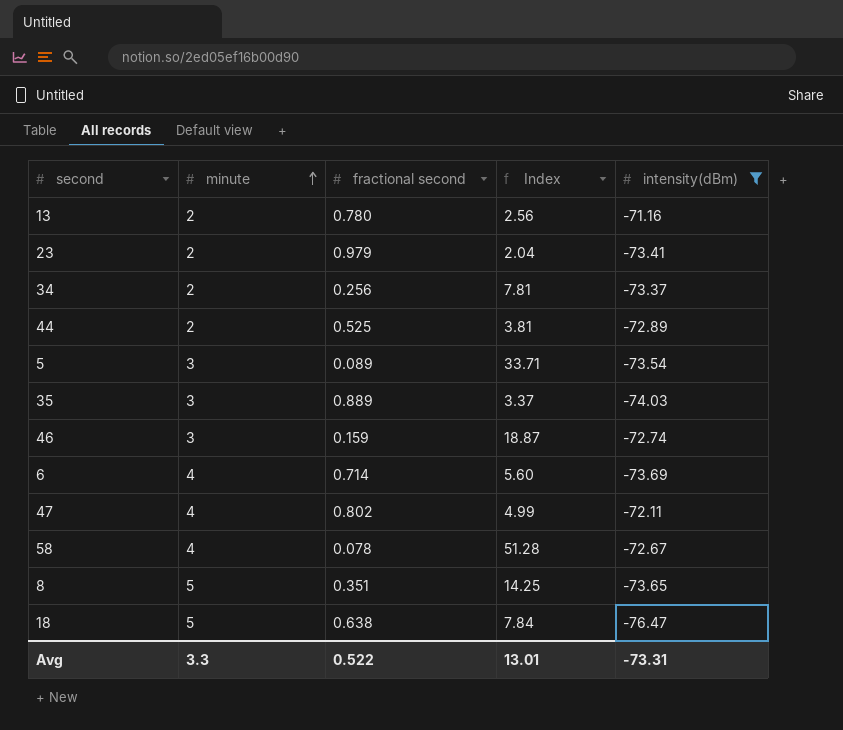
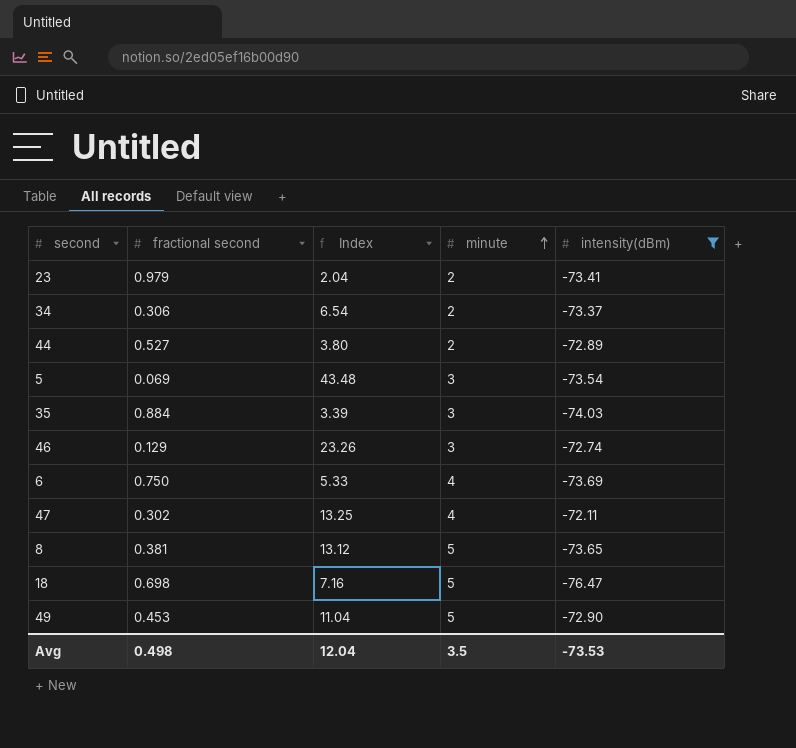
column minute | position: 2 -> 4
row 13: 2 | 0.780 | 2.56 | -71.16 -> none
row 58: 4 | 0.078 | 51.28 | -72.67 -> none
34 | fractional second: 0.256 -> 0.306
34 | Index: 7.81 -> 6.54
44 | fractional second: 0.525 -> 0.527
44 | Index: 3.81 -> 3.80
5 | fractional second: 0.089 -> 0.069
5 | Index: 33.71 -> 43.48
35 | fractional second: 0.889 -> 0.884
35 | Index: 3.37 -> 3.39
46 | fractional second: 0.159 -> 0.129
46 | Index: 18.87 -> 23.26
6 | fractional second: 0.714 -> 0.750
6 | Index: 5.60 -> 5.33
47 | fractional second: 0.802 -> 0.302
47 | Index: 4.99 -> 13.25
8 | fractional second: 0.351 -> 0.381
8 | Index: 14.25 -> 13.12
18 | fractional second: 0.638 -> 0.698
18 | Index: 7.84 -> 7.16
row 49: none -> 0.453 | 11.04 | 5 | -72.90
Avg | fractional second: 0.522 -> 0.498
Avg | Index: 13.01 -> 12.04
Avg | minute: 3.3 -> 3.5
Avg | intensity(dBm): -73.31 -> -73.53

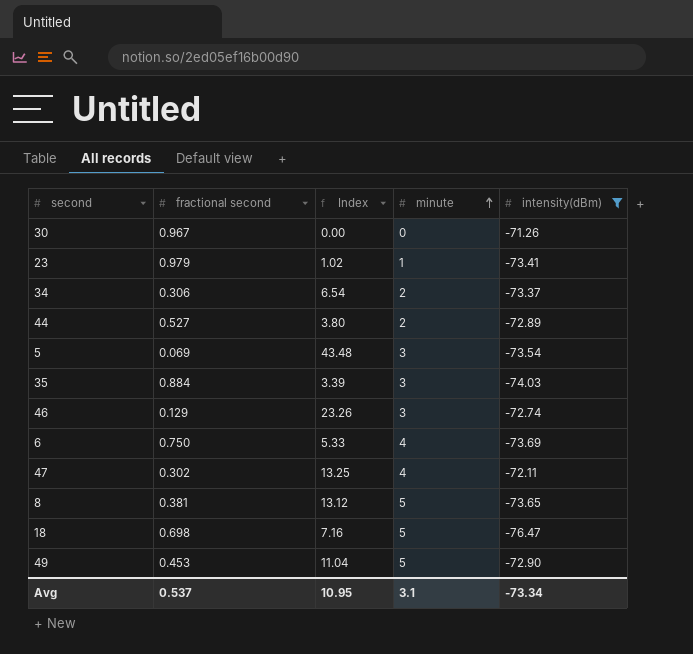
row 30: none -> 0.967 | 0.00 | 0 | -71.26
23 | Index: 2.04 -> 1.02
23 | minute: 2 -> 1
Avg | fractional second: 0.498 -> 0.537
Avg | Index: 12.04 -> 10.95
Avg | minute: 3.5 -> 3.1
Avg | intensity(dBm): -73.53 -> -73.34

